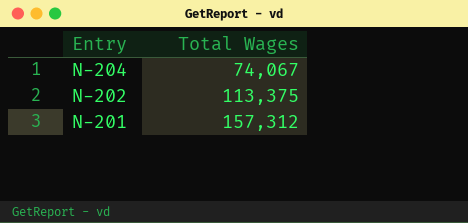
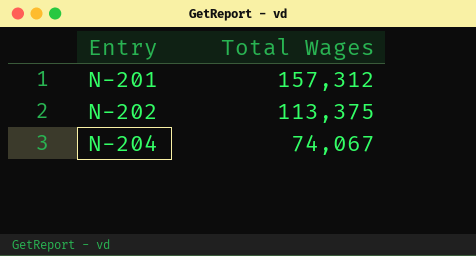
row order: Entry descending -> Entry ascending

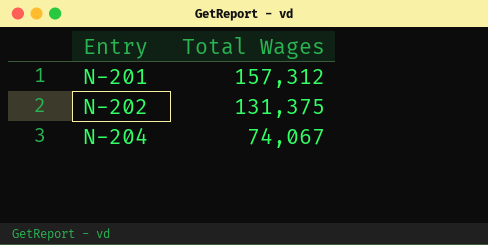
N-202 | Total Wages: 113,375 -> 131,375

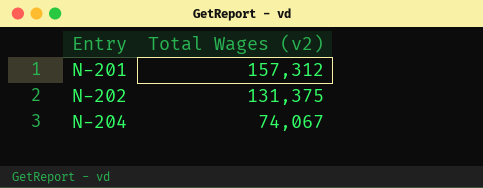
column name: Total Wages -> Total Wages (v2)

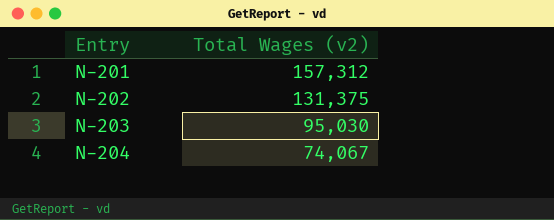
row N-203: none -> 95,030

